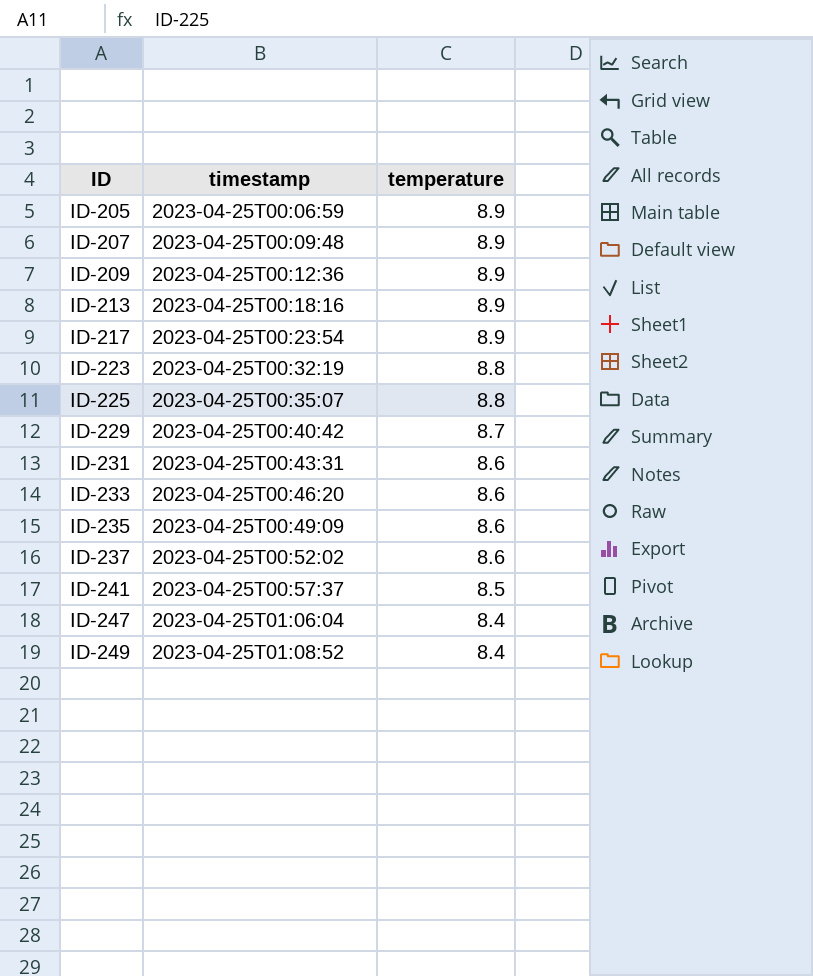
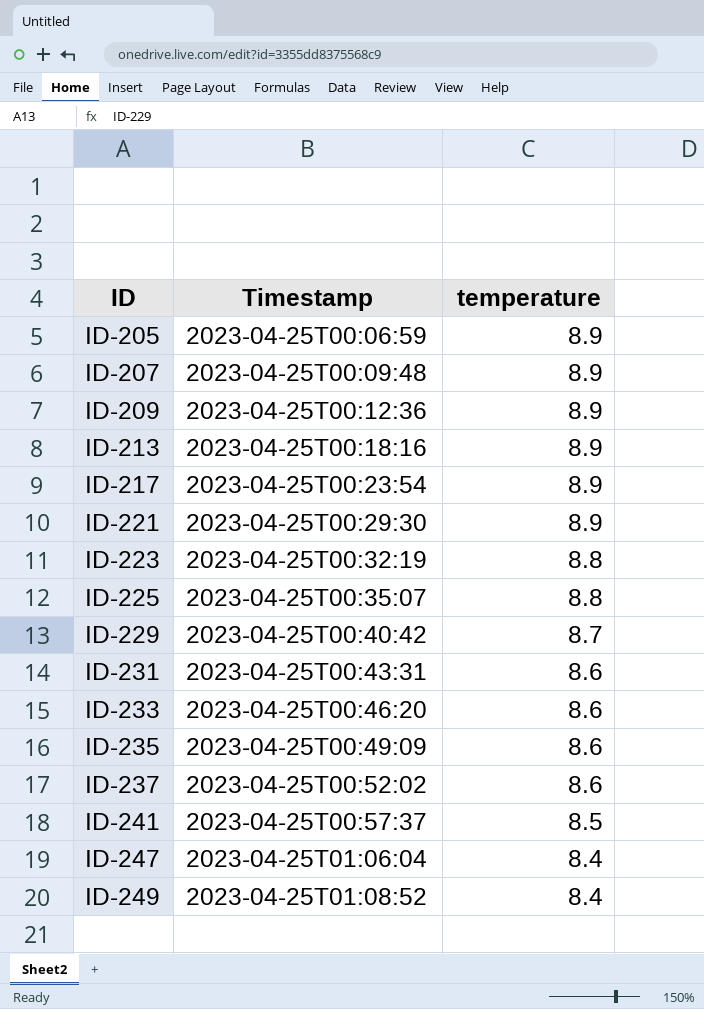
column name: timestamp -> Timestamp
row ID-221: none -> 2023-04-25T00:29:30 | 8.9

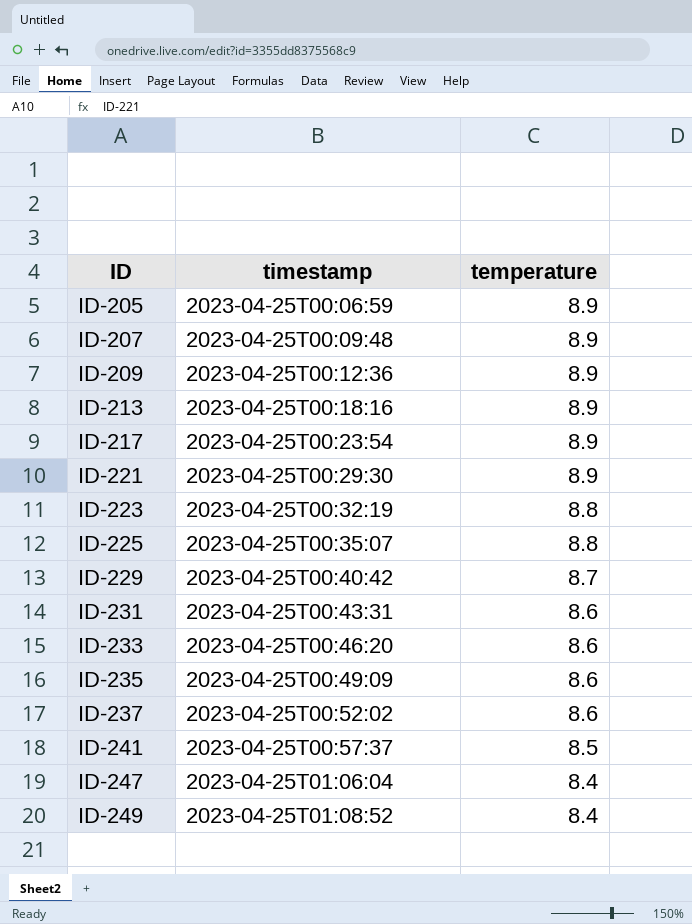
column name: Timestamp -> timestamp

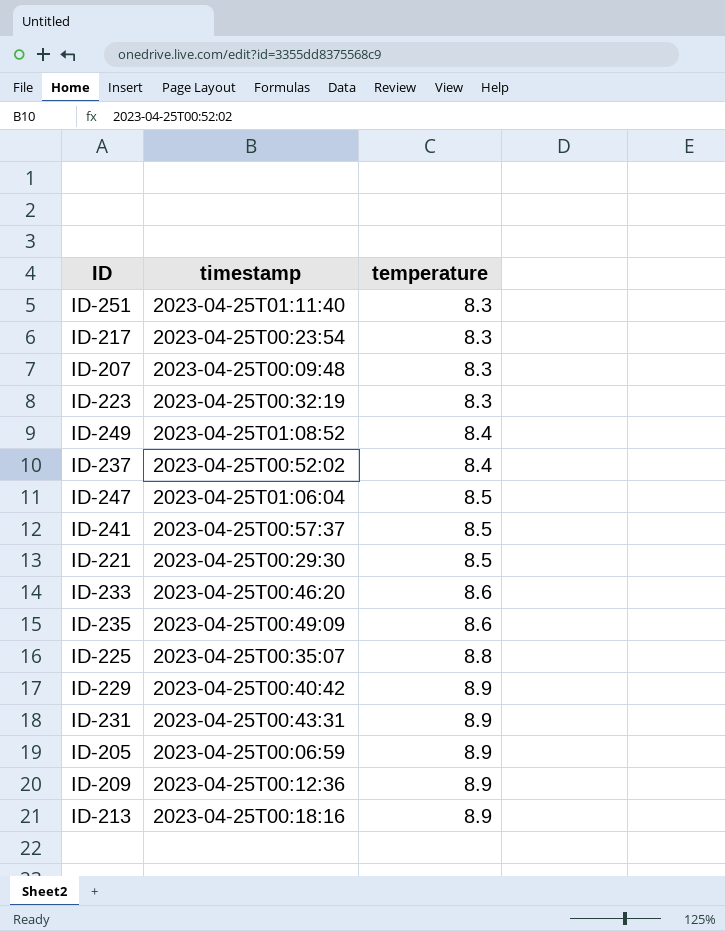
row order: ID ascending -> temperature ascending
row ID-251: none -> 2023-04-25T01:11:40 | 8.3
ID-217 | temperature: 8.9 -> 8.3
ID-207 | temperature: 8.9 -> 8.3
ID-223 | temperature: 8.8 -> 8.3
ID-237 | temperature: 8.6 -> 8.4
ID-247 | temperature: 8.4 -> 8.5
ID-221 | temperature: 8.9 -> 8.5
ID-229 | temperature: 8.7 -> 8.9
ID-231 | temperature: 8.6 -> 8.9

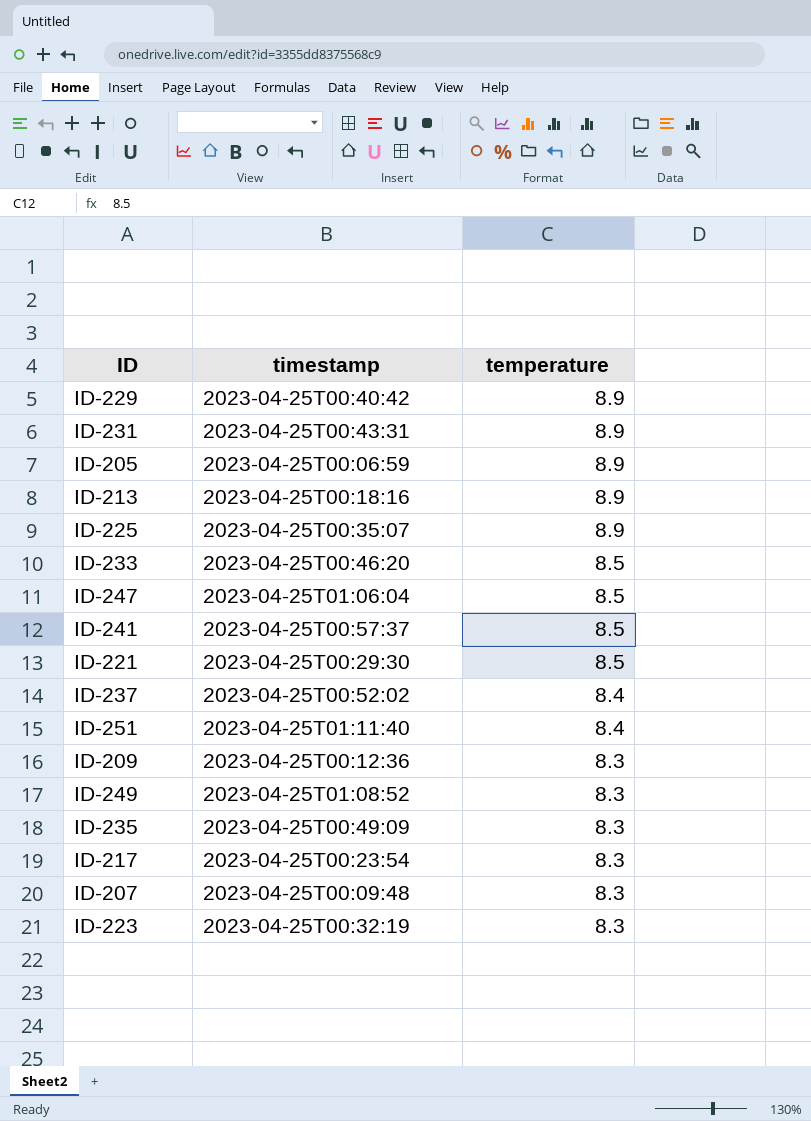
row order: temperature ascending -> temperature descending
ID-225 | temperature: 8.8 -> 8.9
ID-233 | temperature: 8.6 -> 8.5
ID-251 | temperature: 8.3 -> 8.4
ID-209 | temperature: 8.9 -> 8.3
ID-249 | temperature: 8.4 -> 8.3
ID-235 | temperature: 8.6 -> 8.3

